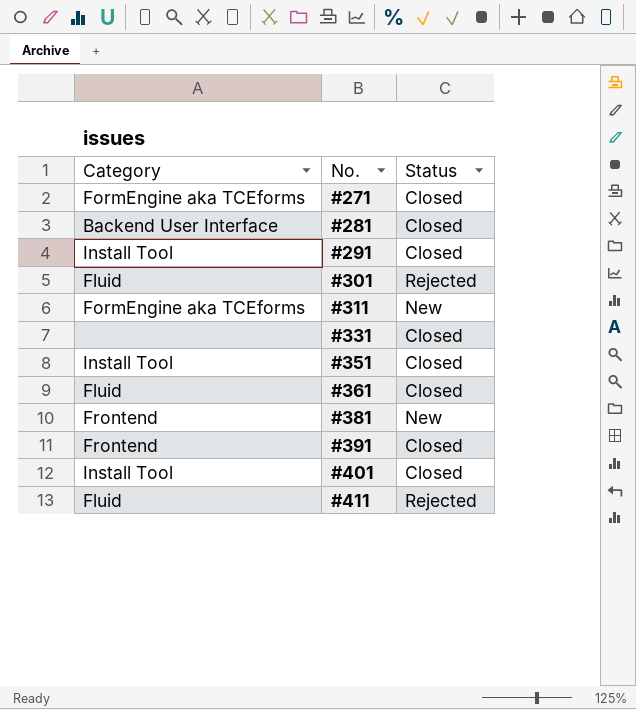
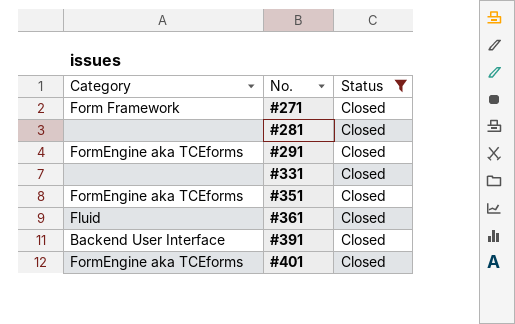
filter: none -> Status = Closed
#271 | Category: FormEngine aka TCEforms -> Form Framework
#281 | Category: Backend User Interface -> none
#291 | Category: Install Tool -> FormEngine aka TCEforms
#351 | Category: Install Tool -> FormEngine aka TCEforms
#391 | Category: Frontend -> Backend User Interface
#401 | Category: Install Tool -> FormEngine aka TCEforms

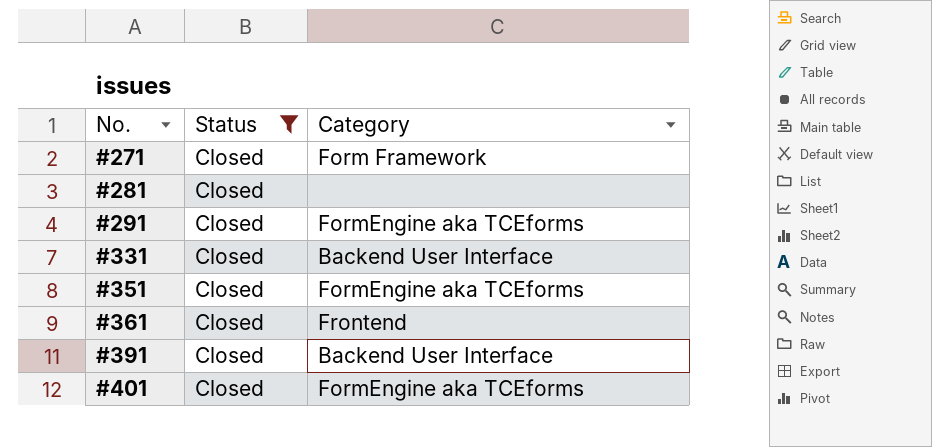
column Category | position: 1 -> 3
#331 | Category: none -> Backend User Interface
#361 | Category: Fluid -> Frontend

